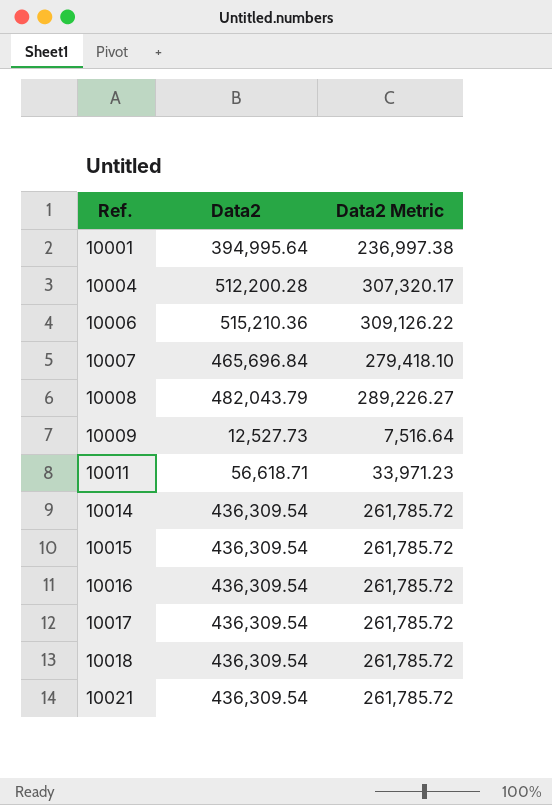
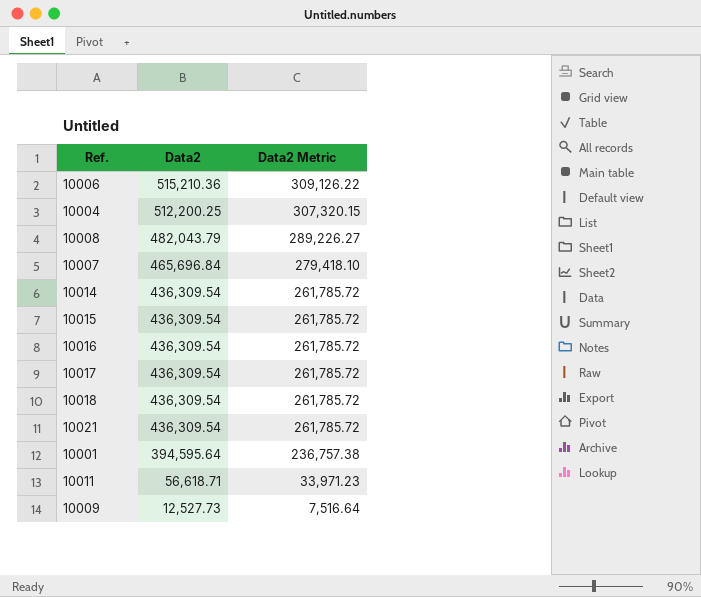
row order: Ref. ascending -> Data2 descending
10004 | Data2: 512,200.28 -> 512,200.25
10004 | Data2 Metric: 307,320.17 -> 307,320.15
10001 | Data2: 394,995.64 -> 394,595.64
10001 | Data2 Metric: 236,997.38 -> 236,757.38

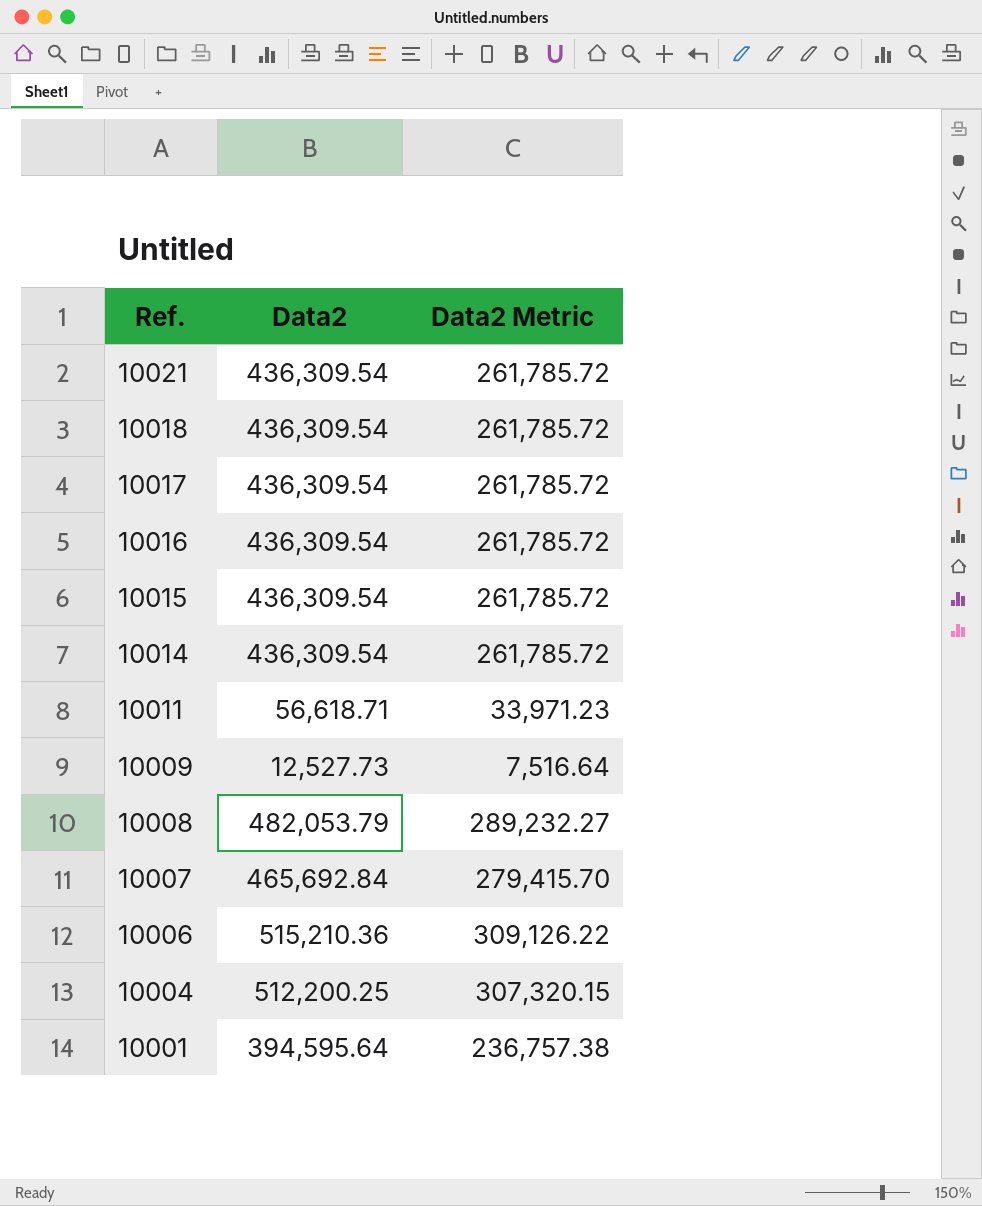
row order: Data2 descending -> Ref. descending
10008 | Data2: 482,043.79 -> 482,053.79
10008 | Data2 Metric: 289,226.27 -> 289,232.27
10007 | Data2: 465,696.84 -> 465,692.84
10007 | Data2 Metric: 279,418.10 -> 279,415.70

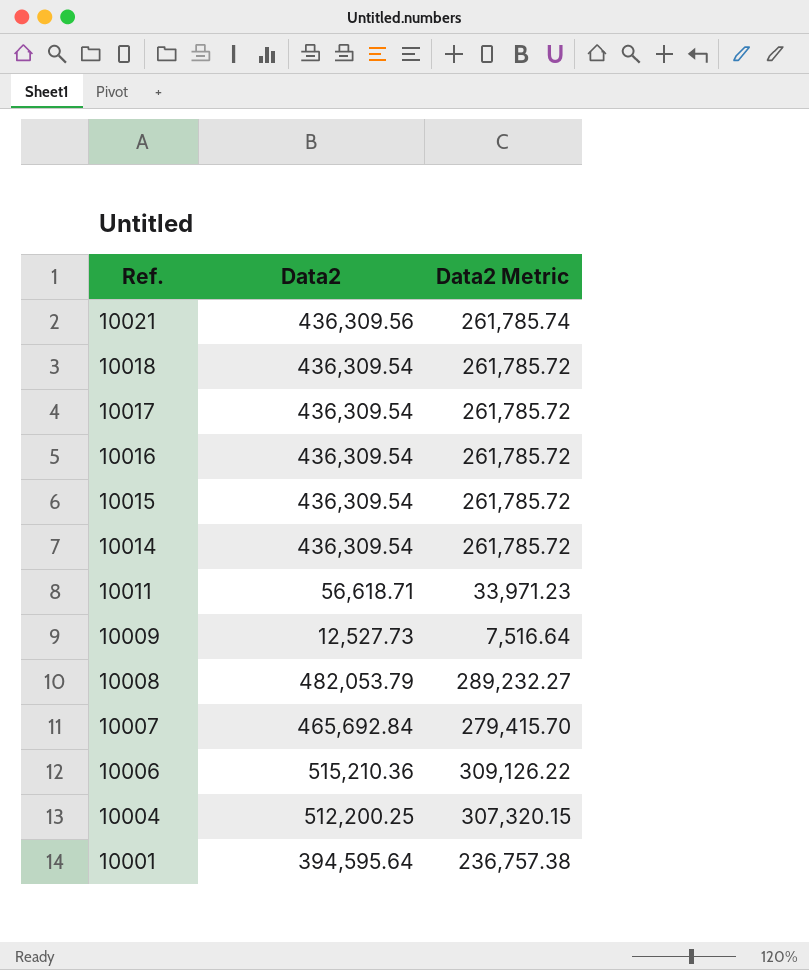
10021 | Data2: 436,309.54 -> 436,309.56
10021 | Data2 Metric: 261,785.72 -> 261,785.74

